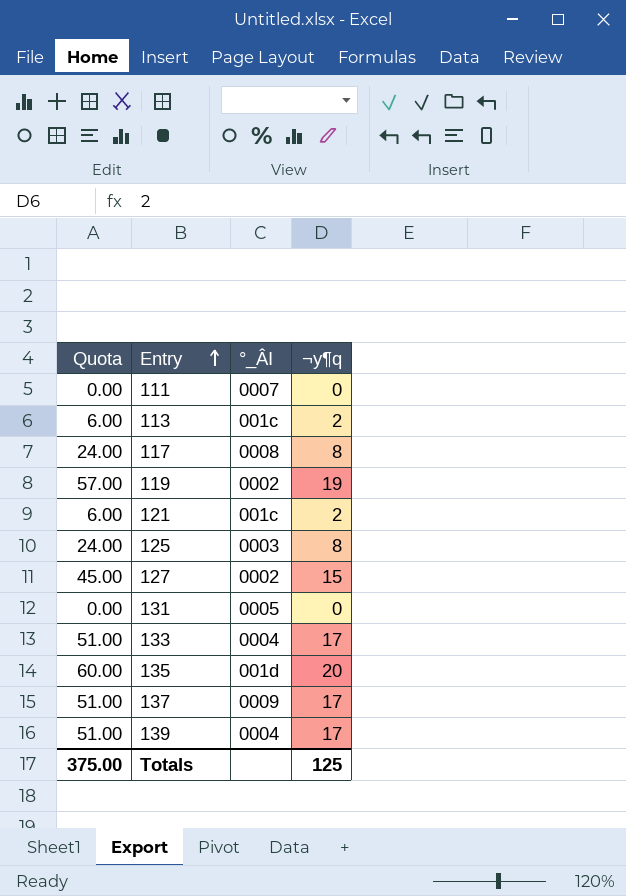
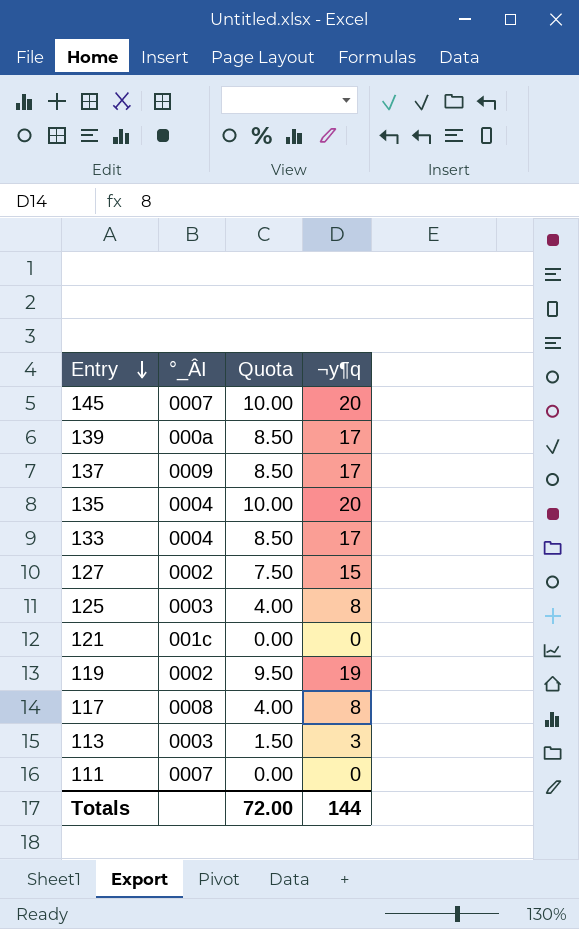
row order: Entry ascending -> Entry descending
column Quota | formula: [¬y¶q] * 3 -> [¬y¶q] * 0.5
column Quota | position: 1 -> 3
row 131: 0.00 | 0005 | 0 -> none
row 145: none -> 0007 | 10.00 | 20
139 | °_ÂI: 0004 -> 000a
135 | °_ÂI: 001d -> 0004
121 | ¬y¶q: 2 -> 0
113 | °_ÂI: 001c -> 0003
113 | ¬y¶q: 2 -> 3
Totals | Quota: 375.00 -> 72.00
Totals | ¬y¶q: 125 -> 144

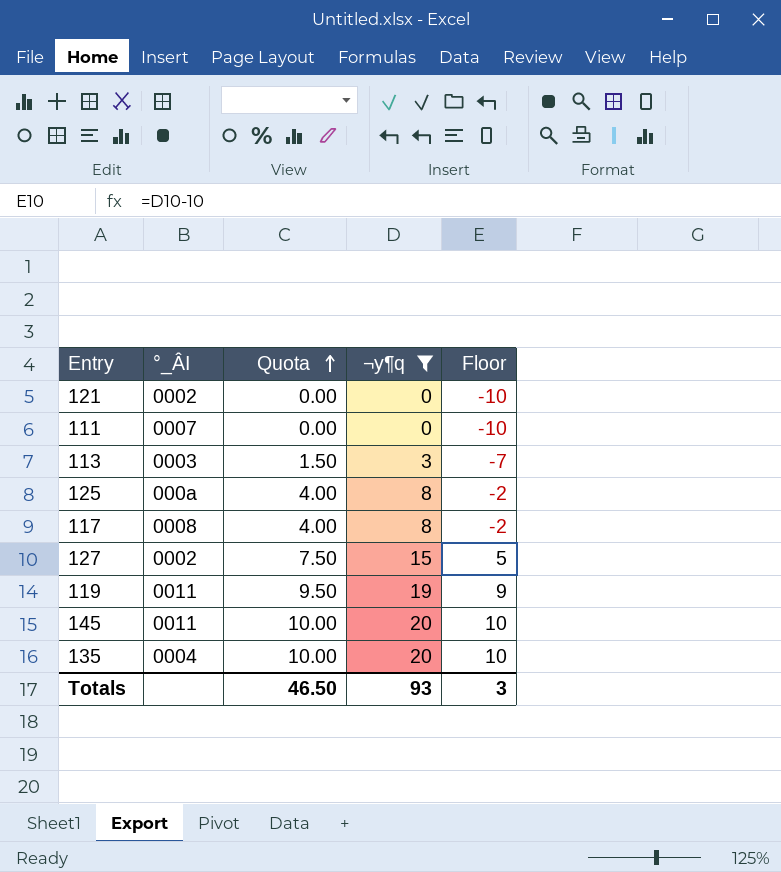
filter: none -> ¬y¶q != 17
row order: Entry descending -> Quota ascending
column Floor | formula: none -> [¬y¶q] - 10
121 | °_ÂI: 001c -> 0002
125 | °_ÂI: 0003 -> 000a
119 | °_ÂI: 0002 -> 0011
145 | °_ÂI: 0007 -> 0011
Totals | Quota: 72.00 -> 46.50
Totals | ¬y¶q: 144 -> 93

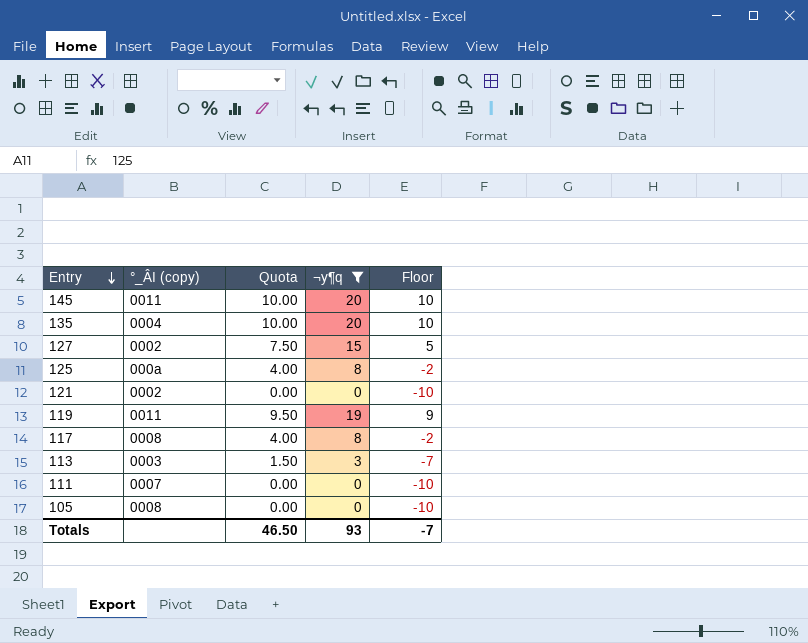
row order: Quota ascending -> Entry descending
column name: °_ÂI -> °_ÂI (copy)
row 105: none -> 0008 | 0.00 | 0 | -10
Totals | Floor: 3 -> -7

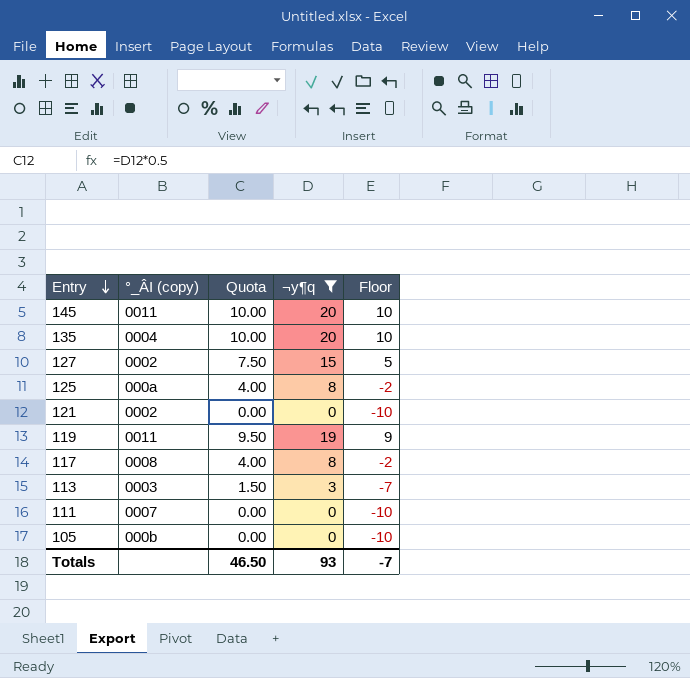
105 | °_ÂI (copy): 0008 -> 000b

